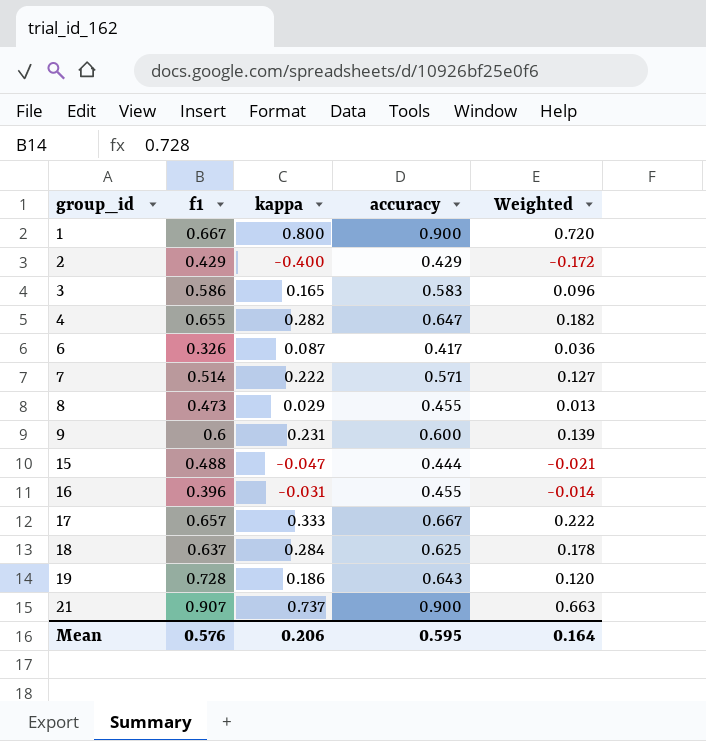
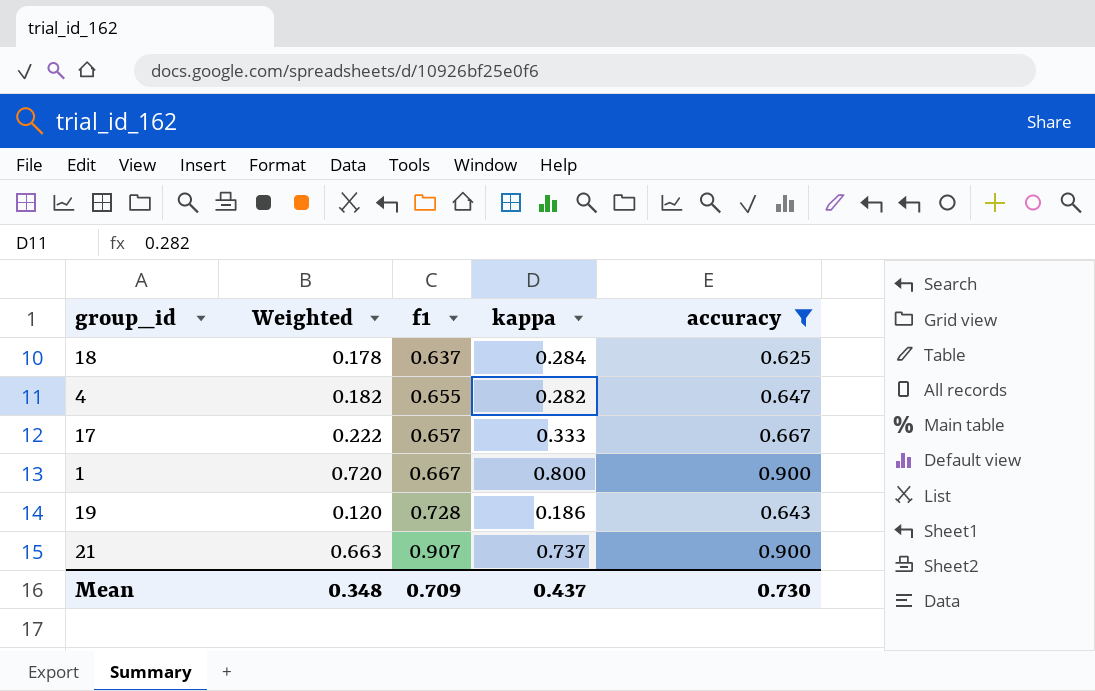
filter: none -> accuracy >= 0.625
row order: group_id ascending -> f1 ascending
column Weighted | position: 5 -> 2
Mean | Weighted: 0.164 -> 0.348
Mean | f1: 0.576 -> 0.709
Mean | kappa: 0.206 -> 0.437
Mean | accuracy: 0.595 -> 0.730

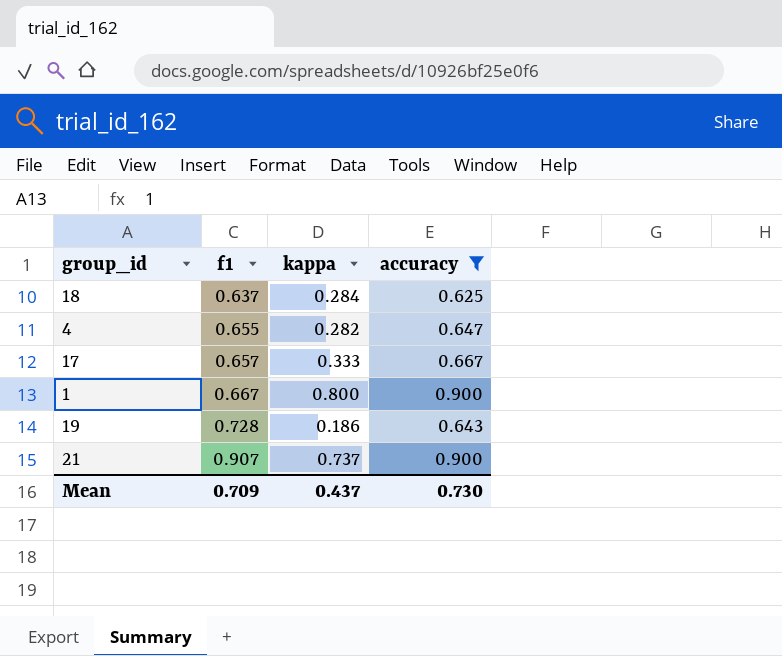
column Weighted | formula: [kappa] * [accuracy] -> none

